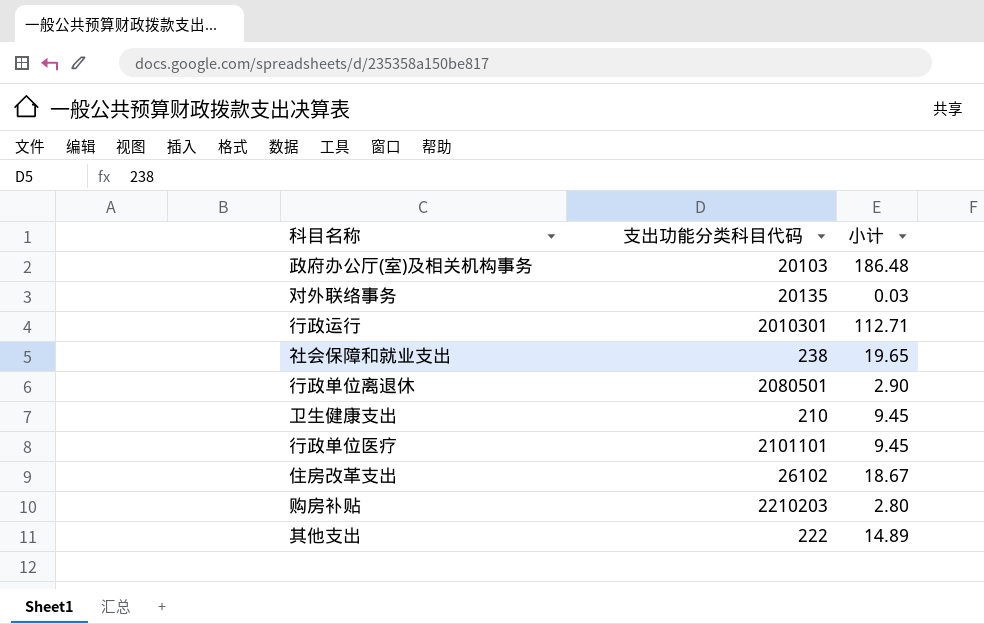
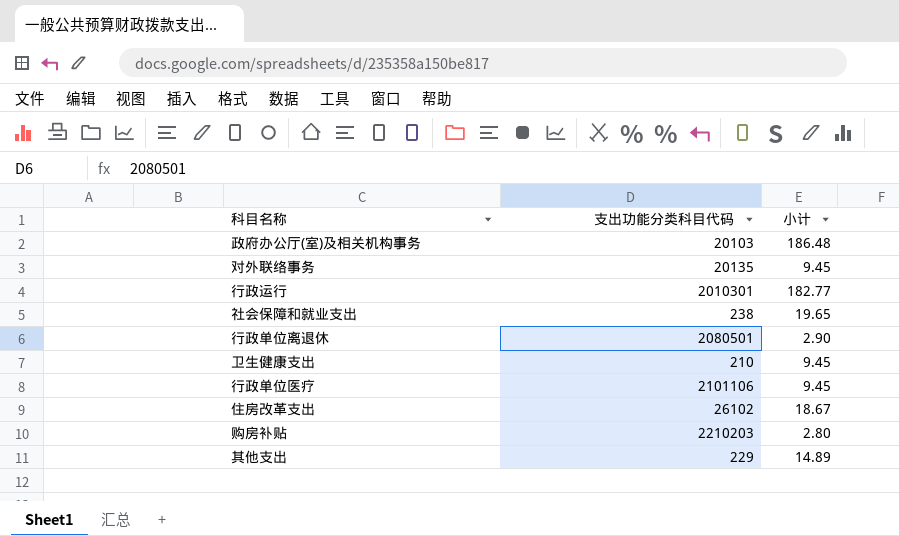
对外联络事务 | 小计: 0.03 -> 9.45
行政运行 | 小计: 112.71 -> 182.77
行政单位医疗 | 支出功能分类科目代码: 2101101 -> 2101106
其他支出 | 支出功能分类科目代码: 222 -> 229

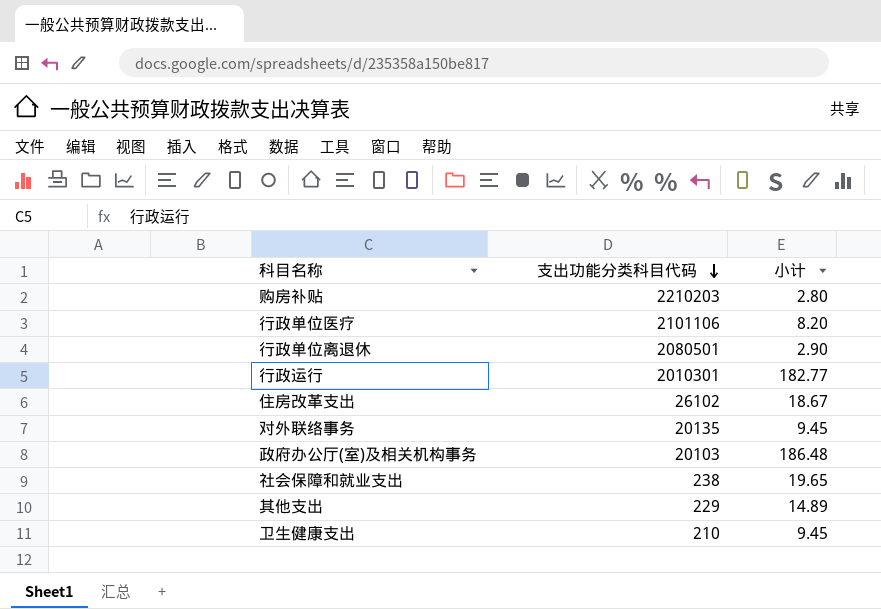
row order: none -> 支出功能分类科目代码 descending
行政单位医疗 | 小计: 9.45 -> 8.20

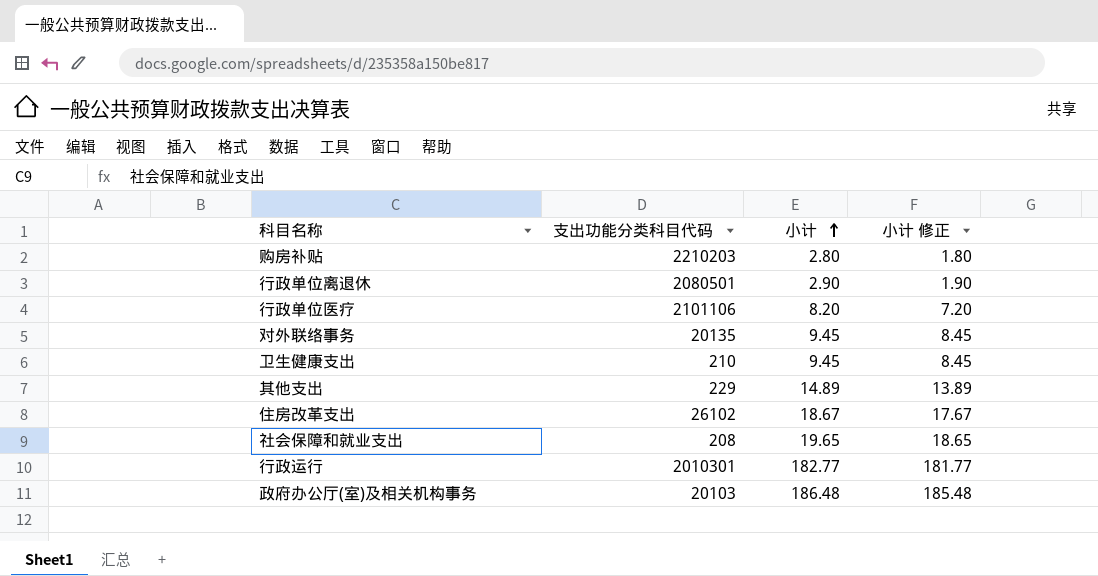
row order: 支出功能分类科目代码 descending -> 小计 ascending
column 小计 修正 | formula: none -> [小计] - 1
社会保障和就业支出 | 支出功能分类科目代码: 238 -> 208

